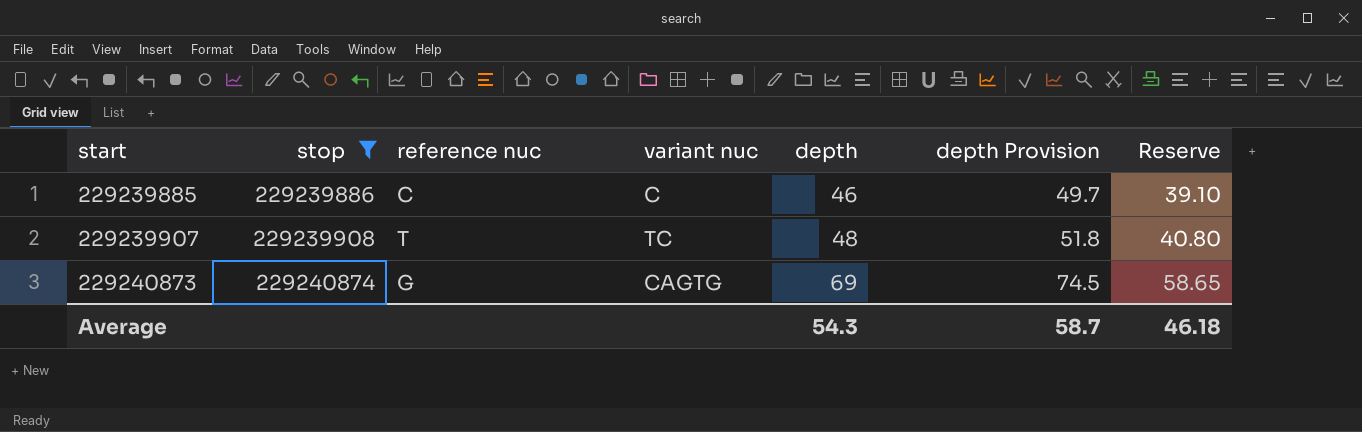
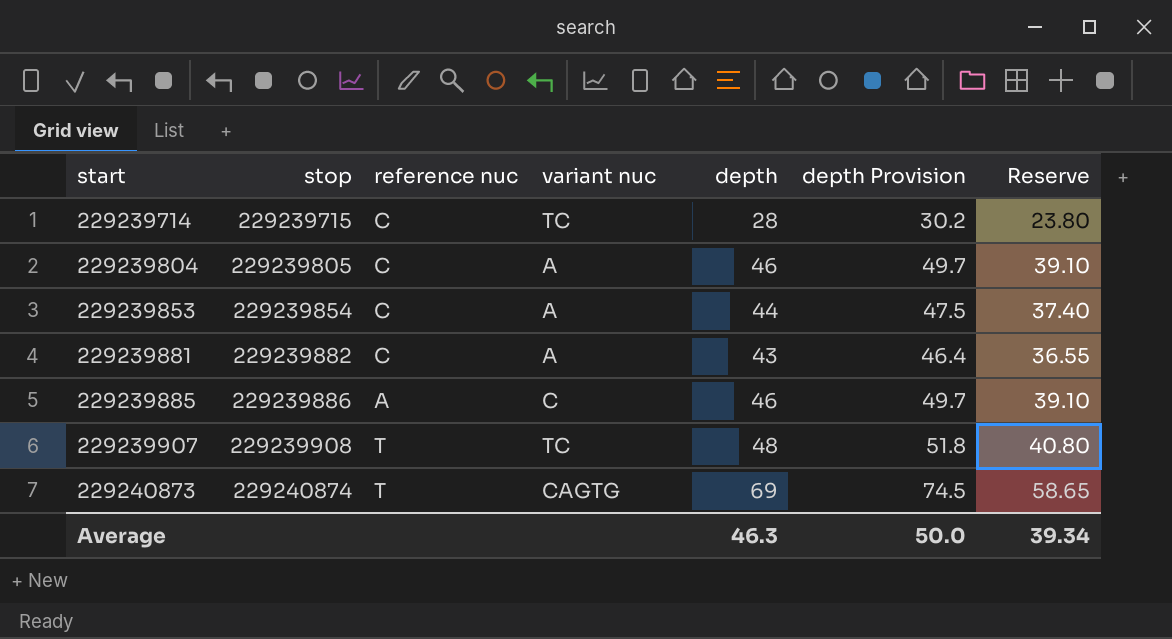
filter: stop >= 229239886 -> none
229239885 | reference nuc: C -> A
229240873 | reference nuc: G -> T
Average | depth: 54.3 -> 46.3
Average | depth Provision: 58.7 -> 50.0
Average | Reserve: 46.18 -> 39.34

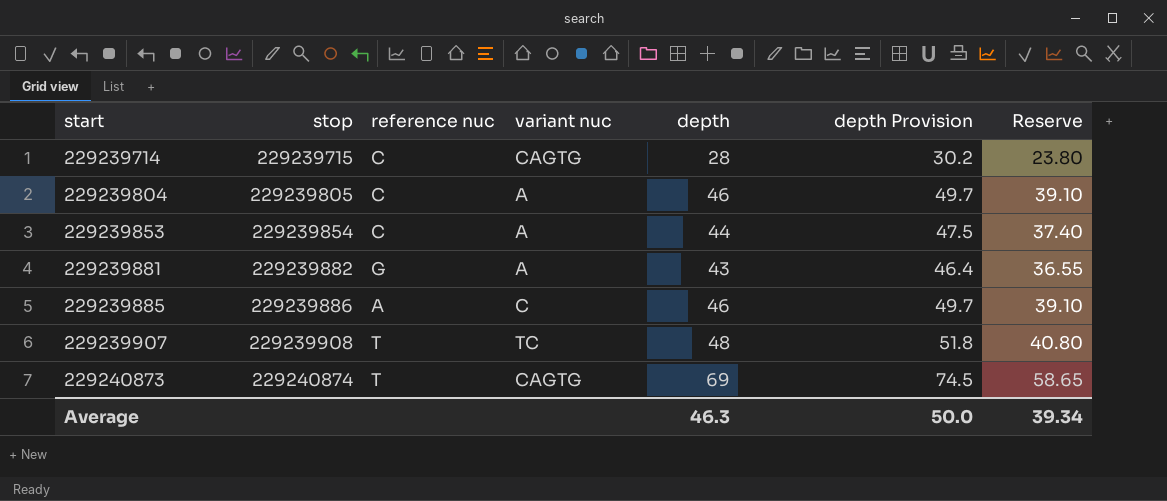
229239714 | variant nuc: TC -> CAGTG
229239881 | reference nuc: C -> G

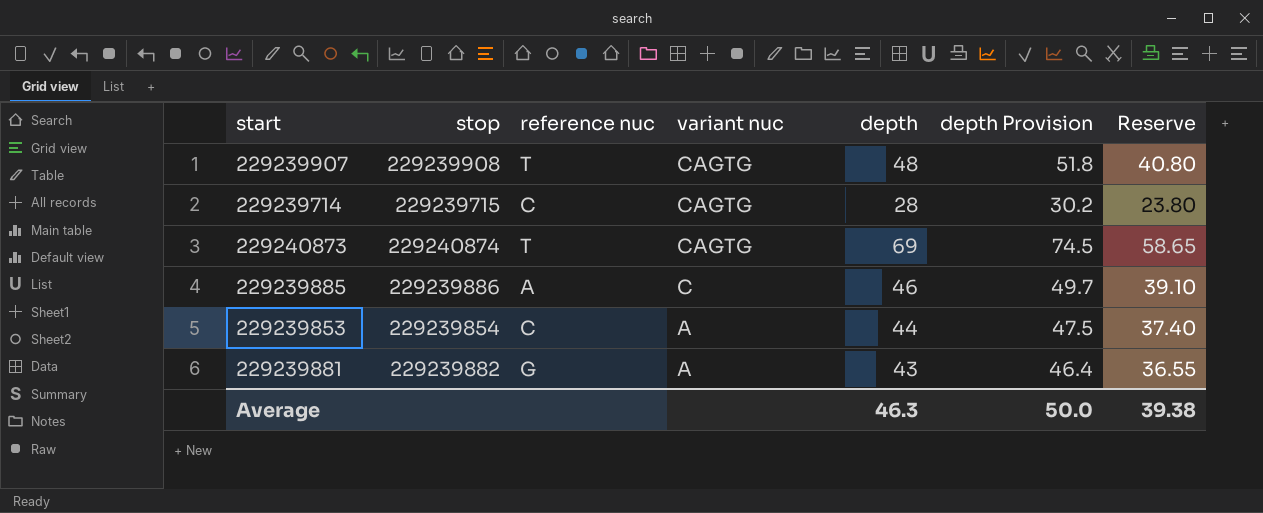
row order: start ascending -> variant nuc descending
row 229239804: 229239805 | C | A | 46 | 49.7 | 39.10 -> none
229239907 | variant nuc: TC -> CAGTG
Average | Reserve: 39.34 -> 39.38

